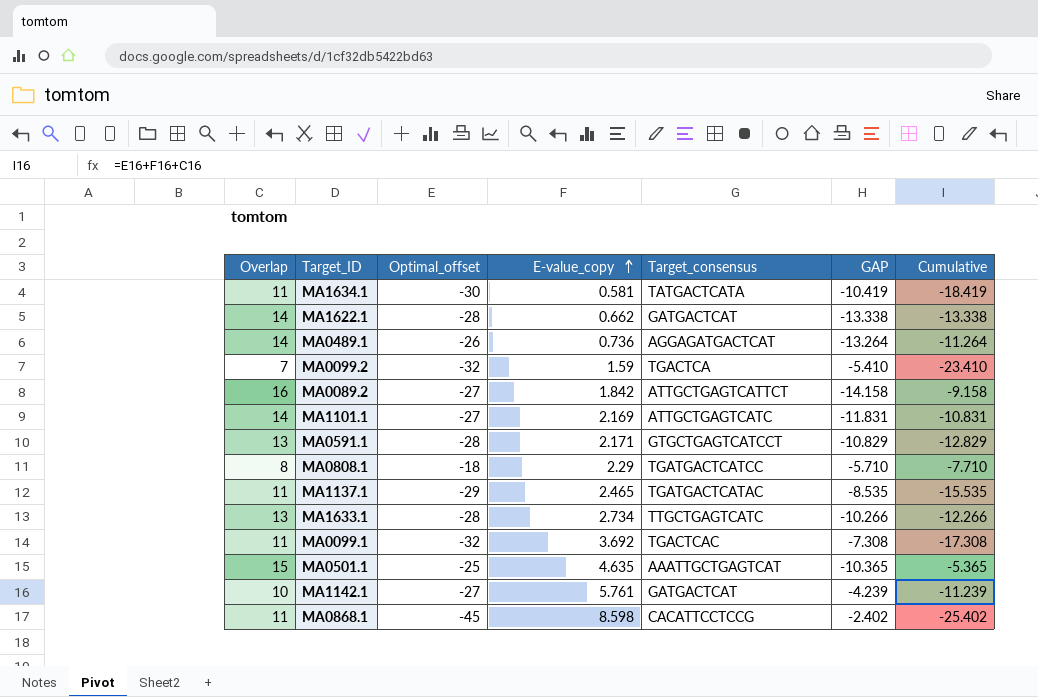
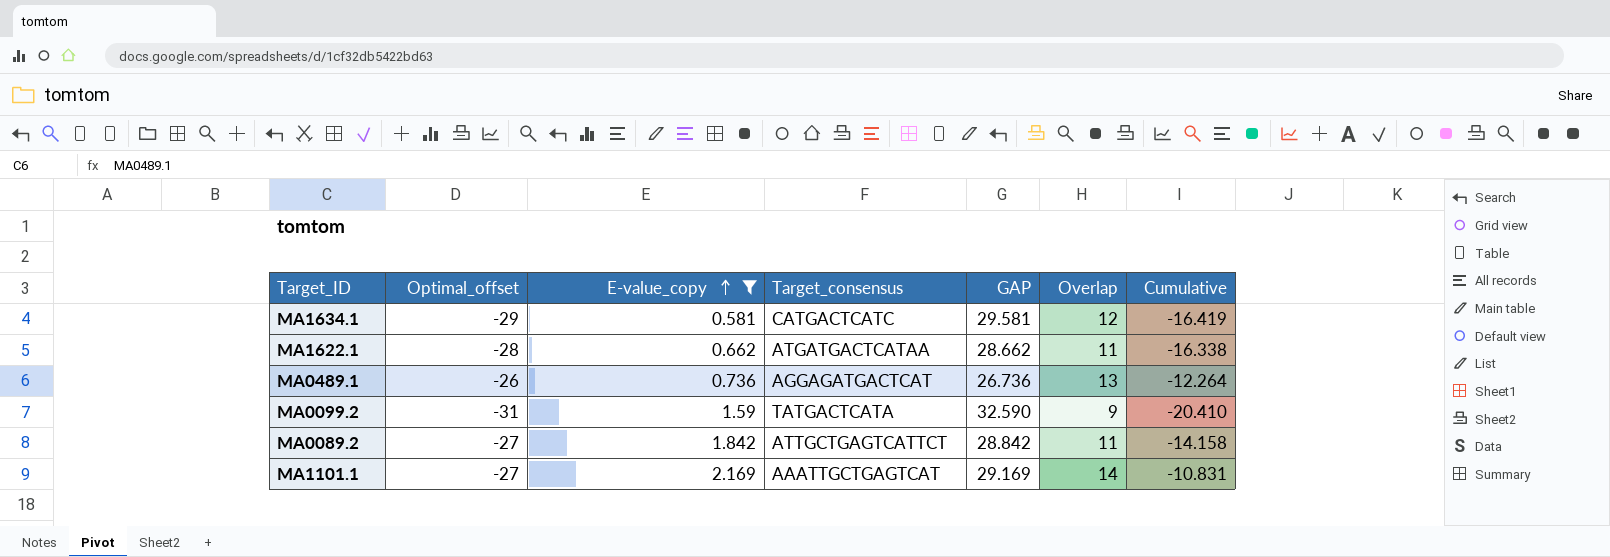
filter: none -> E-value_copy <= 2.169
column GAP | formula: [E-value_copy] - [Overlap] -> [E-value_copy] - [Optimal_offset]
column Overlap | position: 1 -> 6
MA1634.1 | Optimal_offset: -30 -> -29
MA1634.1 | Target_consensus: TATGACTCATA -> CATGACTCATC
MA1634.1 | Overlap: 11 -> 12
MA1634.1 | Cumulative: -18.419 -> -16.419
MA1622.1 | Target_consensus: GATGACTCAT -> ATGATGACTCATAA
MA1622.1 | Overlap: 14 -> 11
MA1622.1 | Cumulative: -13.338 -> -16.338
MA0489.1 | Overlap: 14 -> 13
MA0489.1 | Cumulative: -11.264 -> -12.264
MA0099.2 | Optimal_offset: -32 -> -31
MA0099.2 | Target_consensus: TGACTCA -> TATGACTCATA
MA0099.2 | Overlap: 7 -> 9
MA0099.2 | Cumulative: -23.410 -> -20.410
MA0089.2 | Overlap: 16 -> 11
MA0089.2 | Cumulative: -9.158 -> -14.158
MA1101.1 | Target_consensus: ATTGCTGAGTCATC -> AAATTGCTGAGTCAT

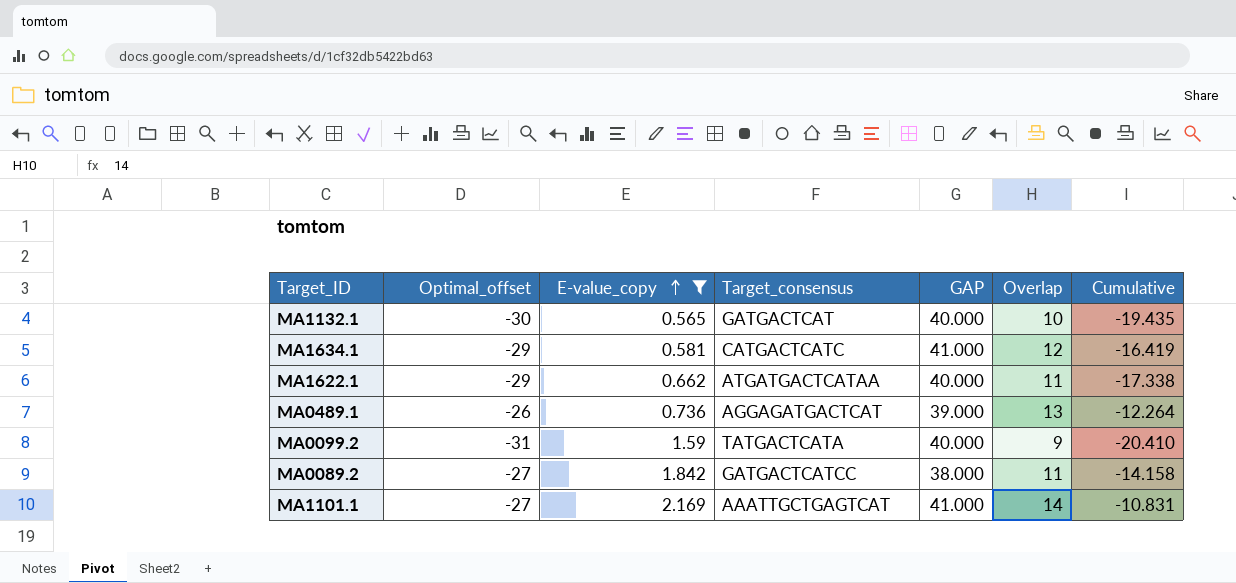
column GAP | formula: [E-value_copy] - [Optimal_offset] -> [Overlap] - [Optimal_offset]
row MA1132.1: none -> -30 | 0.565 | GATGACTCAT | 40.000 | 10 | -19.435
MA1622.1 | Optimal_offset: -28 -> -29
MA1622.1 | Cumulative: -16.338 -> -17.338
MA0089.2 | Target_consensus: ATTGCTGAGTCATTCT -> GATGACTCATCC

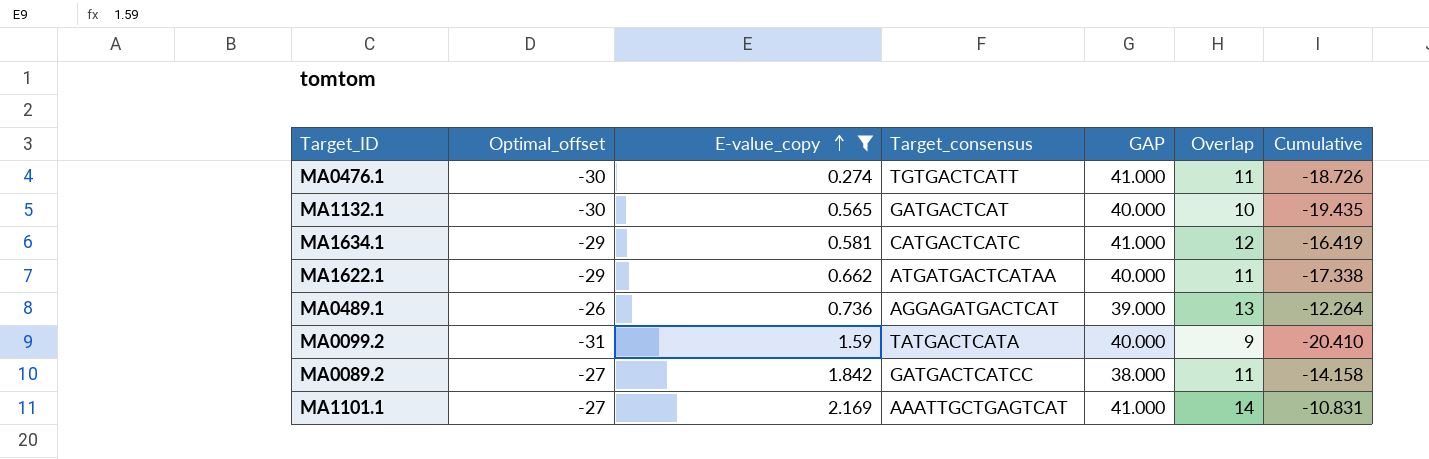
row MA0476.1: none -> -30 | 0.274 | TGTGACTCATT | 41.000 | 11 | -18.726

